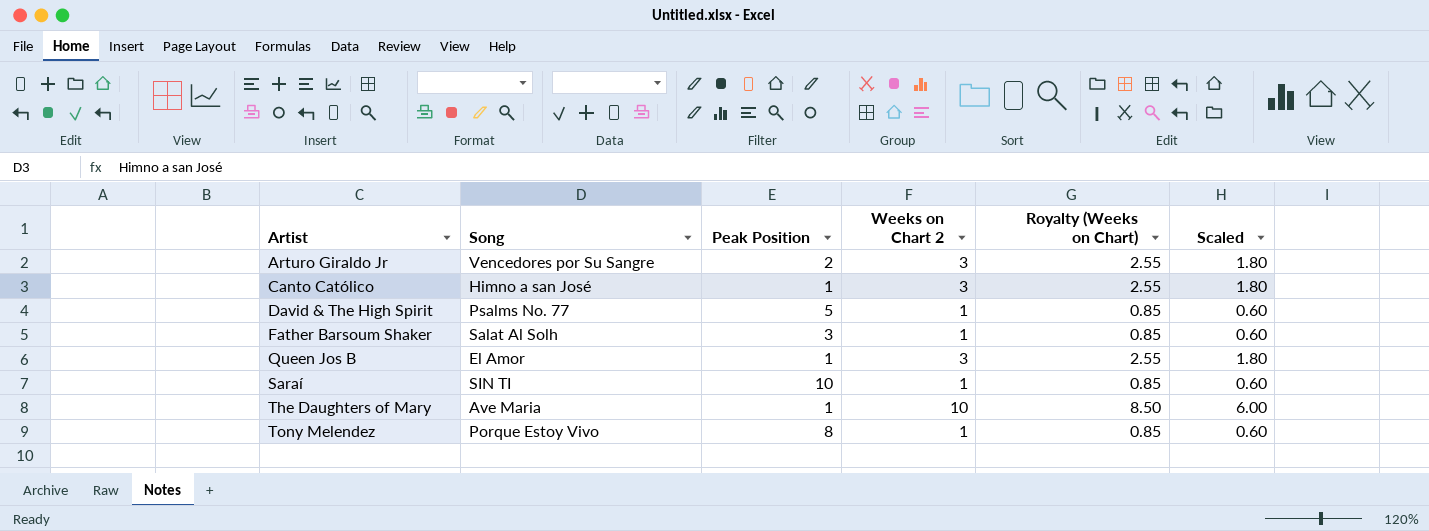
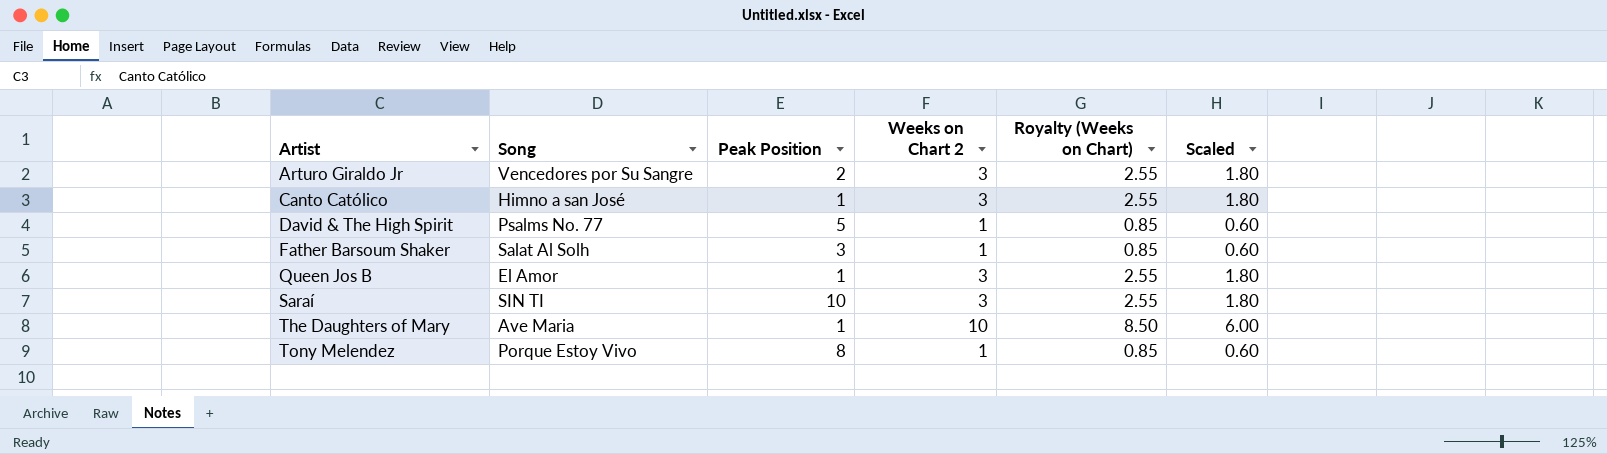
Saraí | Weeks on Chart 2: 1 -> 3
Saraí | Royalty (Weeks on Chart): 0.85 -> 2.55
Saraí | Scaled: 0.60 -> 1.80

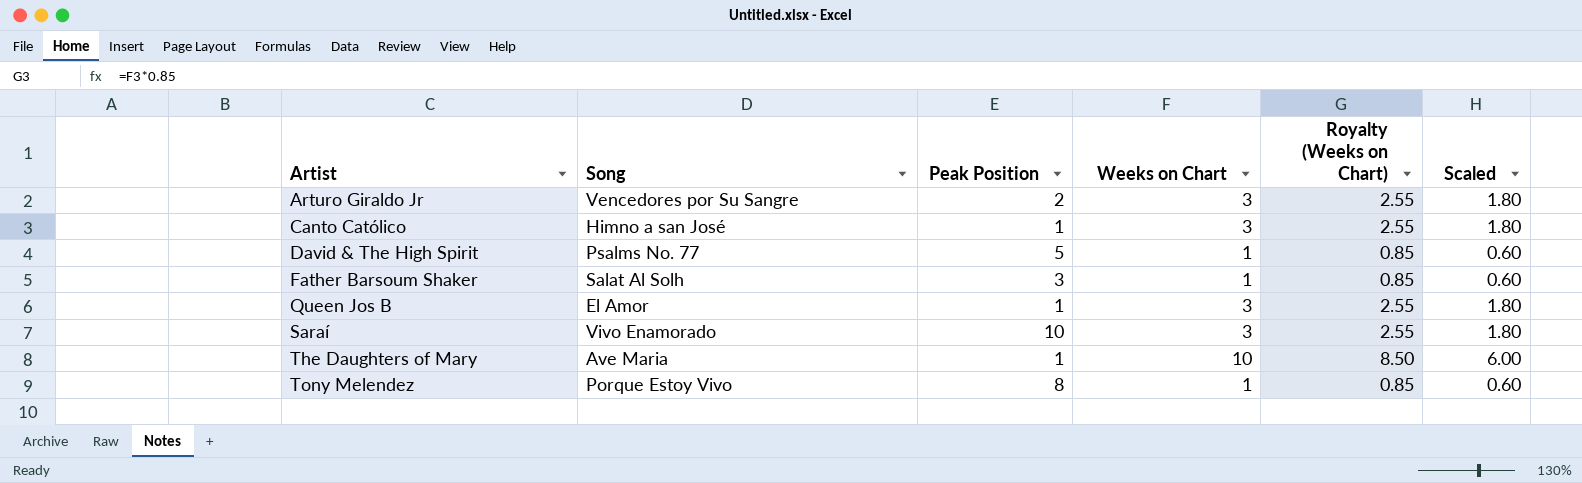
column name: Weeks on Chart 2 -> Weeks on Chart
Saraí | Song: SIN TI -> Vivo Enamorado

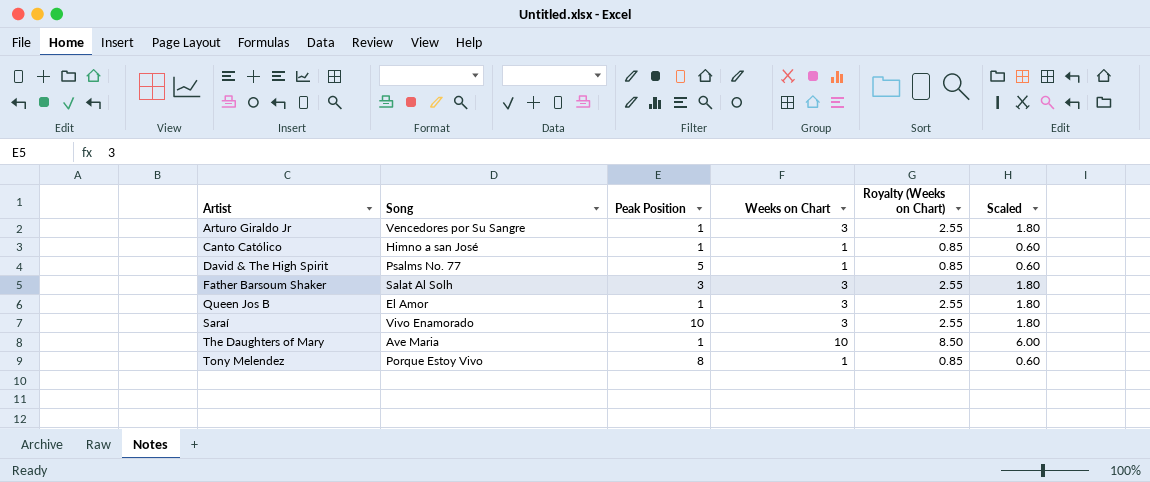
Arturo Giraldo Jr | Peak Position: 2 -> 1
Canto Católico | Weeks on Chart: 3 -> 1
Canto Católico | Royalty (Weeks on Chart): 2.55 -> 0.85
Canto Católico | Scaled: 1.80 -> 0.60
Father Barsoum Shaker | Weeks on Chart: 1 -> 3
Father Barsoum Shaker | Royalty (Weeks on Chart): 0.85 -> 2.55
Father Barsoum Shaker | Scaled: 0.60 -> 1.80

